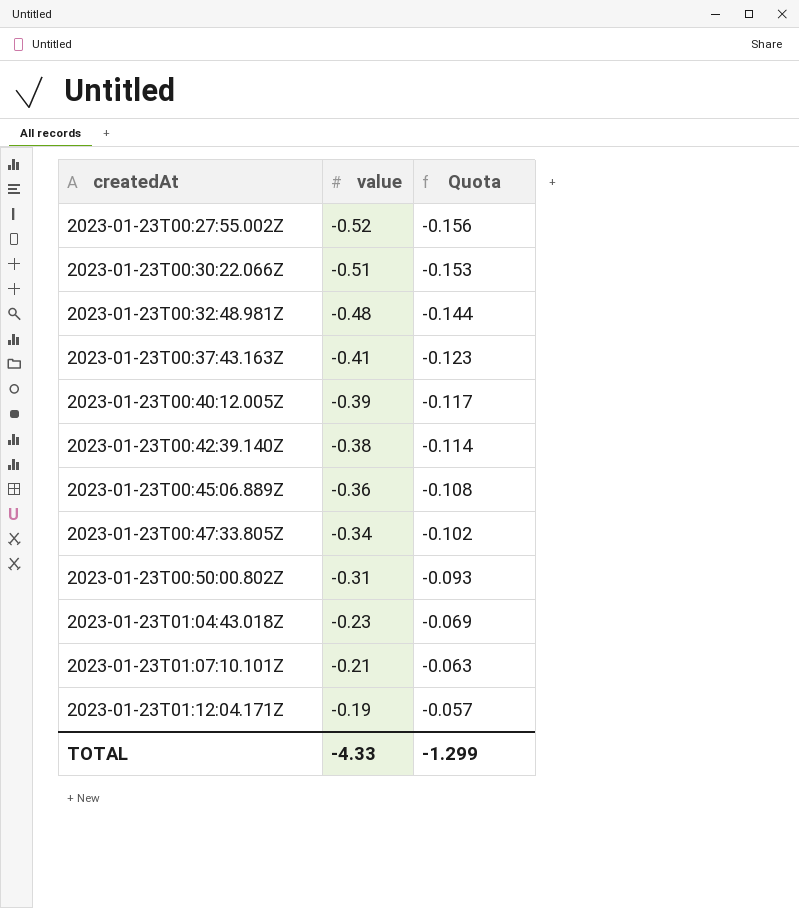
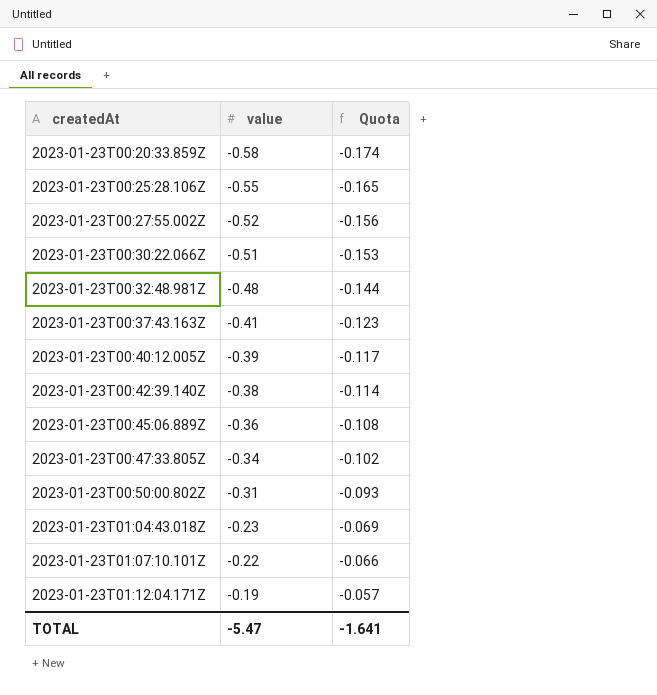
row 2023-01-23T00:20:33.859Z: none -> -0.58 | -0.174
row 2023-01-23T00:25:28.106Z: none -> -0.55 | -0.165
2023-01-23T01:07:10.101Z | value: -0.21 -> -0.22
2023-01-23T01:07:10.101Z | Quota: -0.063 -> -0.066
TOTAL | value: -4.33 -> -5.47
TOTAL | Quota: -1.299 -> -1.641

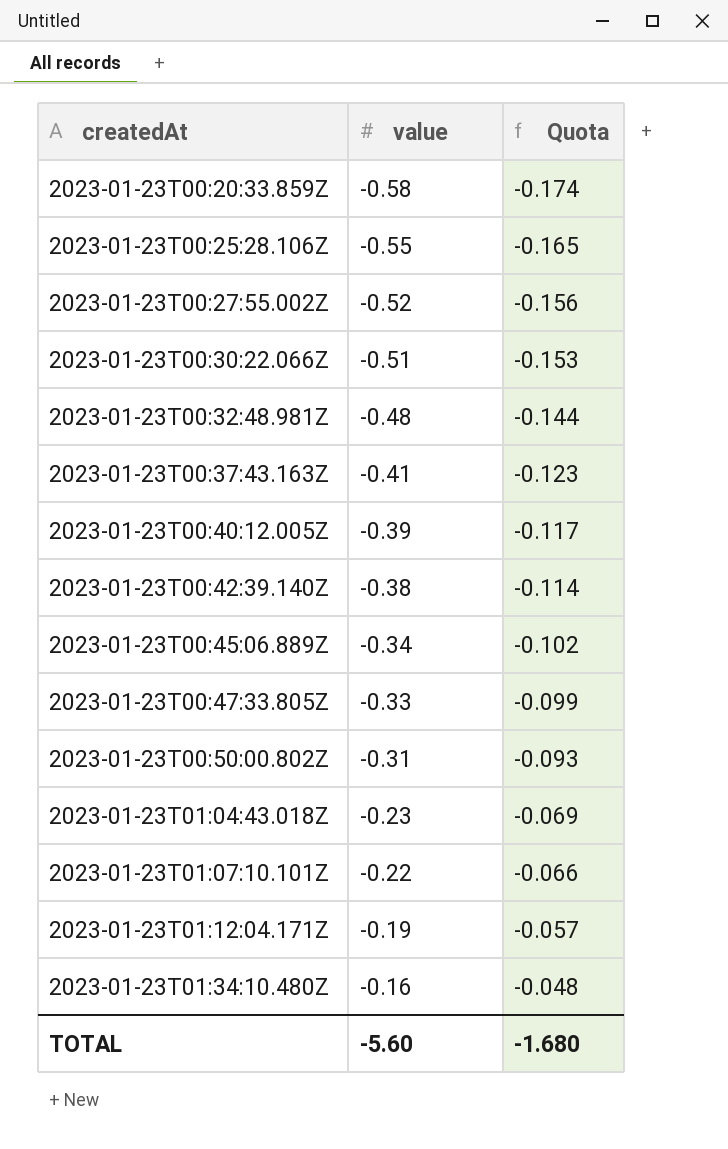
2023-01-23T00:45:06.889Z | value: -0.36 -> -0.34
2023-01-23T00:45:06.889Z | Quota: -0.108 -> -0.102
2023-01-23T00:47:33.805Z | value: -0.34 -> -0.33
2023-01-23T00:47:33.805Z | Quota: -0.102 -> -0.099
row 2023-01-23T01:34:10.480Z: none -> -0.16 | -0.048
TOTAL | value: -5.47 -> -5.60
TOTAL | Quota: -1.641 -> -1.680

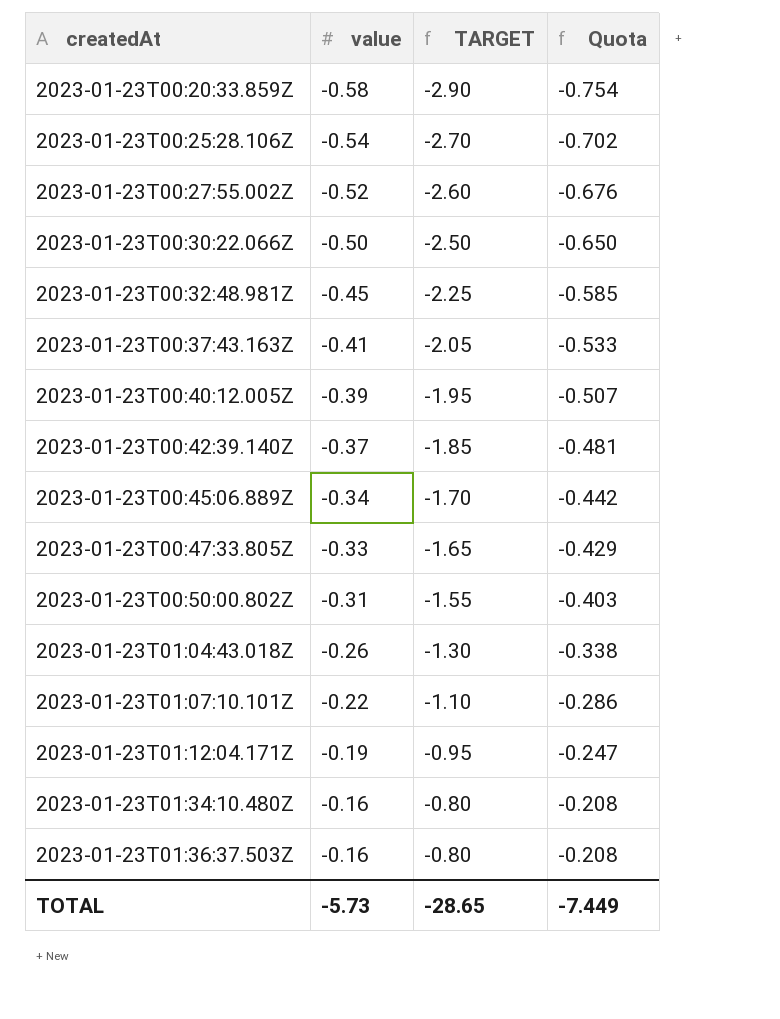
column TARGET | formula: none -> [value] * 5
column Quota | formula: [value] * 0.3 -> [value] * 1.3
2023-01-23T00:25:28.106Z | value: -0.55 -> -0.54
2023-01-23T00:30:22.066Z | value: -0.51 -> -0.50
2023-01-23T00:32:48.981Z | value: -0.48 -> -0.45
2023-01-23T00:42:39.140Z | value: -0.38 -> -0.37
2023-01-23T01:04:43.018Z | value: -0.23 -> -0.26
row 2023-01-23T01:36:37.503Z: none -> -0.16 | -0.80 | -0.208
TOTAL | value: -5.60 -> -5.73
TOTAL | Quota: -1.680 -> -7.449

